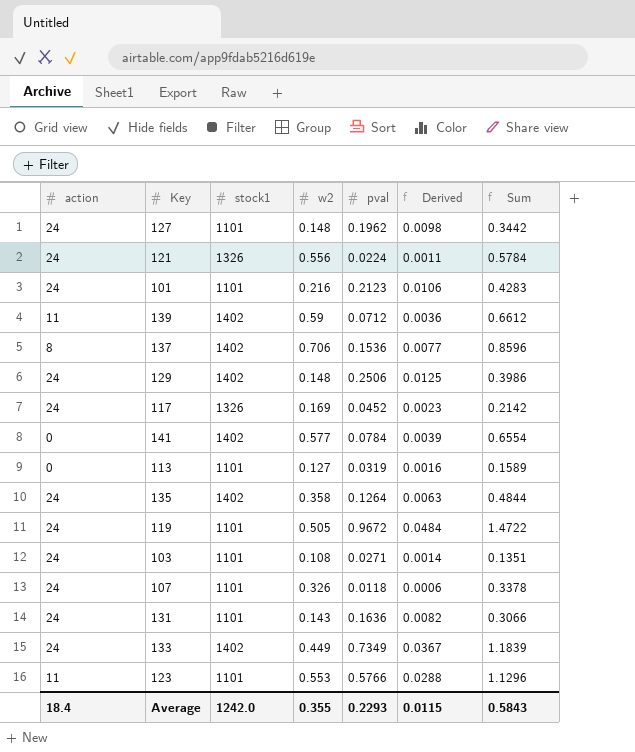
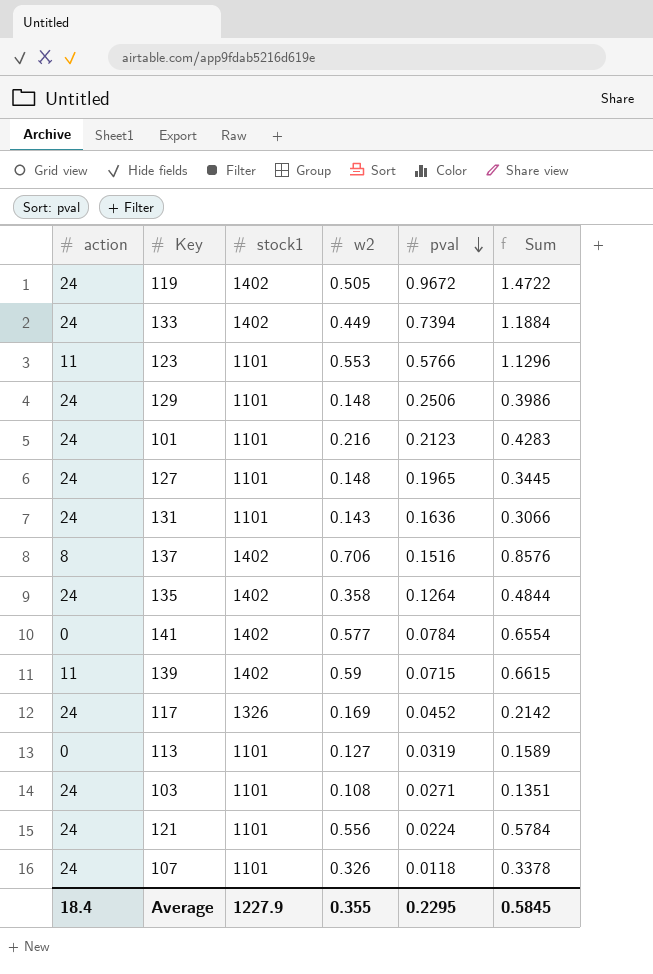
row order: none -> pval descending
column Derived | formula: [pval] * 0.05 -> none
119 | stock1: 1101 -> 1402
133 | pval: 0.7349 -> 0.7394
133 | Sum: 1.1839 -> 1.1884
129 | stock1: 1402 -> 1101
127 | pval: 0.1962 -> 0.1965
127 | Sum: 0.3442 -> 0.3445
137 | pval: 0.1536 -> 0.1516
137 | Sum: 0.8596 -> 0.8576
139 | pval: 0.0712 -> 0.0715
139 | Sum: 0.6612 -> 0.6615
121 | stock1: 1326 -> 1101
Average | stock1: 1242.0 -> 1227.9
Average | pval: 0.2293 -> 0.2295
Average | Sum: 0.5843 -> 0.5845

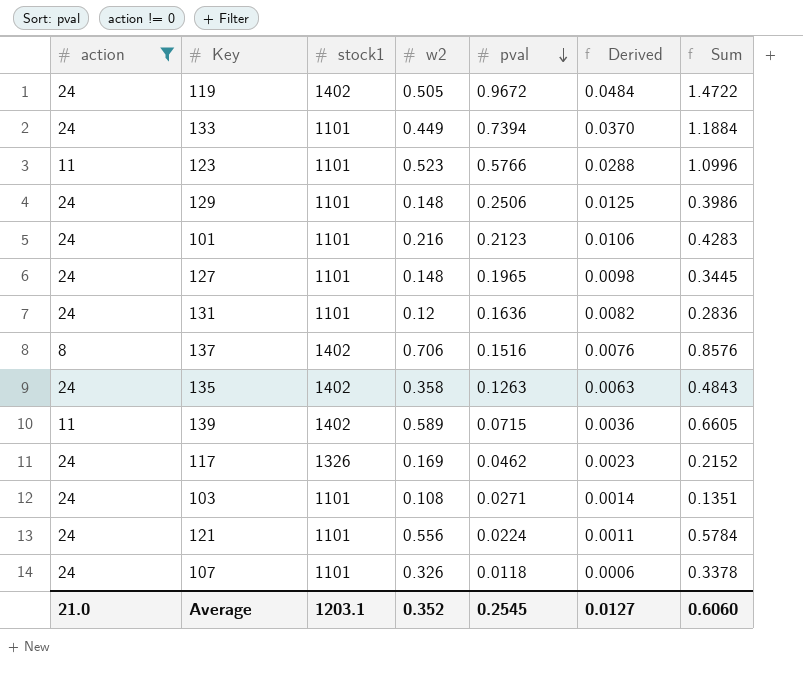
filter: none -> action != 0
column Derived | formula: none -> [pval] * 0.05
133 | stock1: 1402 -> 1101
123 | w2: 0.553 -> 0.523
123 | Sum: 1.1296 -> 1.0996
131 | w2: 0.143 -> 0.12
131 | Sum: 0.3066 -> 0.2836
135 | pval: 0.1264 -> 0.1263
135 | Sum: 0.4844 -> 0.4843
139 | w2: 0.59 -> 0.589
139 | Sum: 0.6615 -> 0.6605
117 | pval: 0.0452 -> 0.0462
117 | Sum: 0.2142 -> 0.2152
Average | action: 18.4 -> 21.0
Average | stock1: 1227.9 -> 1203.1
Average | w2: 0.355 -> 0.352
Average | pval: 0.2295 -> 0.2545
Average | Sum: 0.5845 -> 0.6060

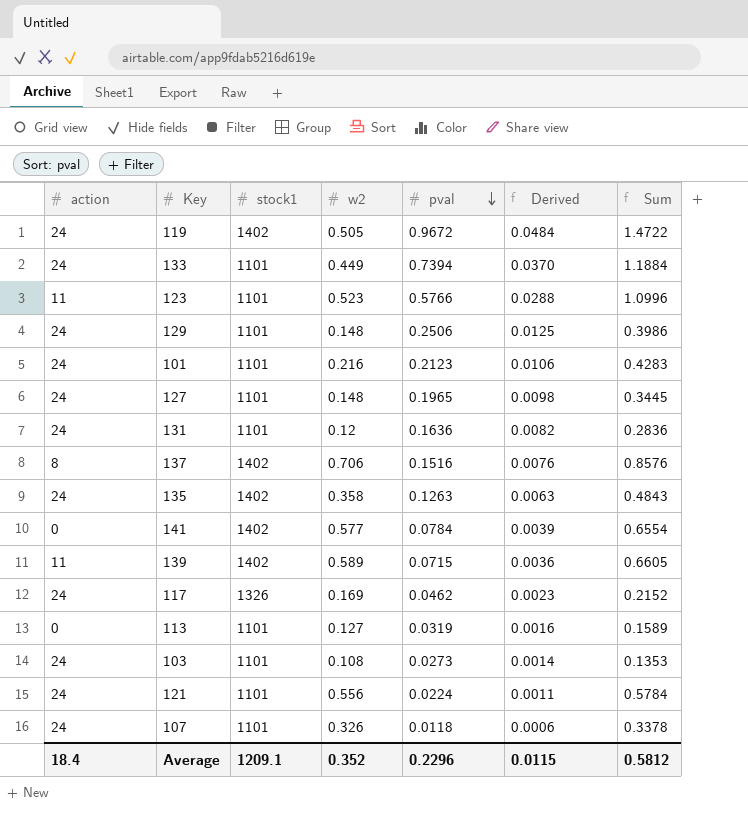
filter: action != 0 -> none
103 | pval: 0.0271 -> 0.0273
103 | Sum: 0.1351 -> 0.1353
Average | action: 21.0 -> 18.4
Average | stock1: 1203.1 -> 1209.1
Average | pval: 0.2545 -> 0.2296
Average | Derived: 0.0127 -> 0.0115
Average | Sum: 0.6060 -> 0.5812

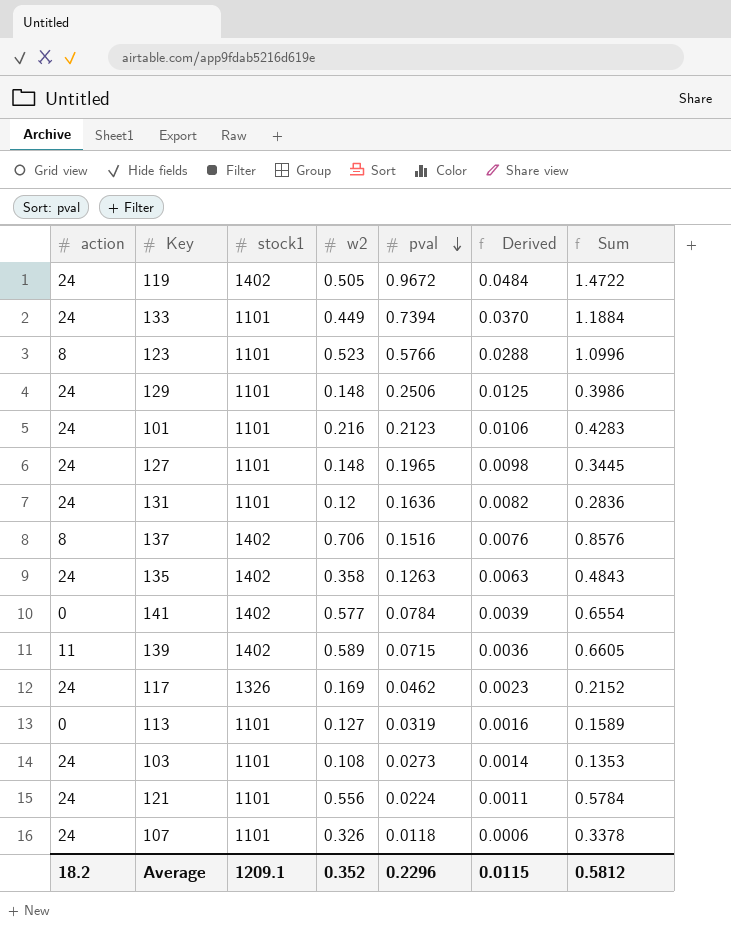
123 | action: 11 -> 8
Average | action: 18.4 -> 18.2

